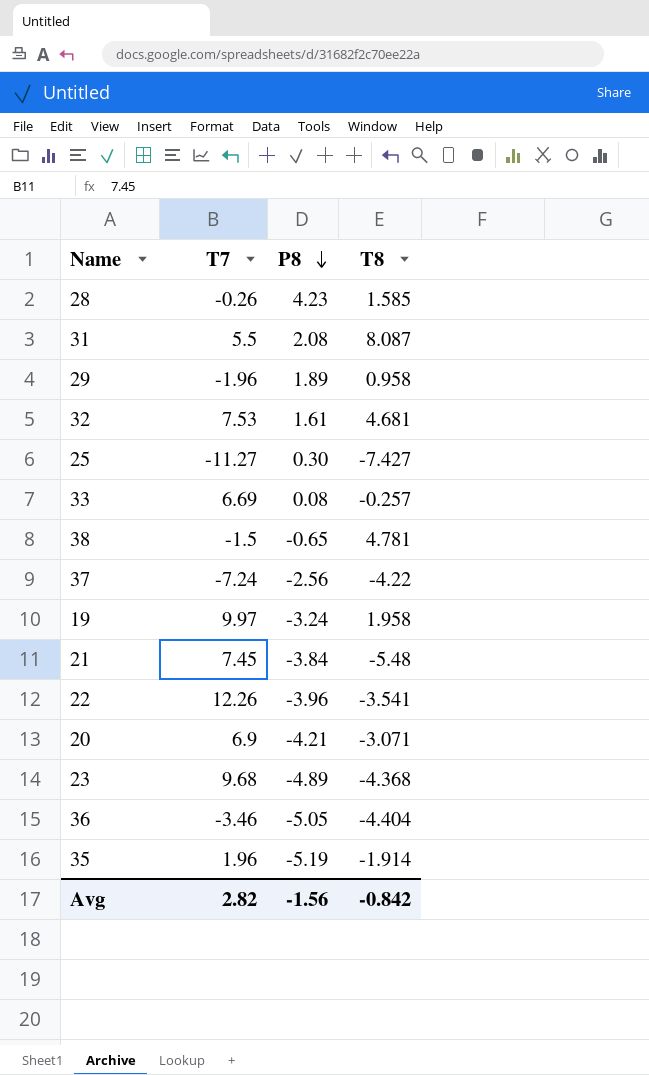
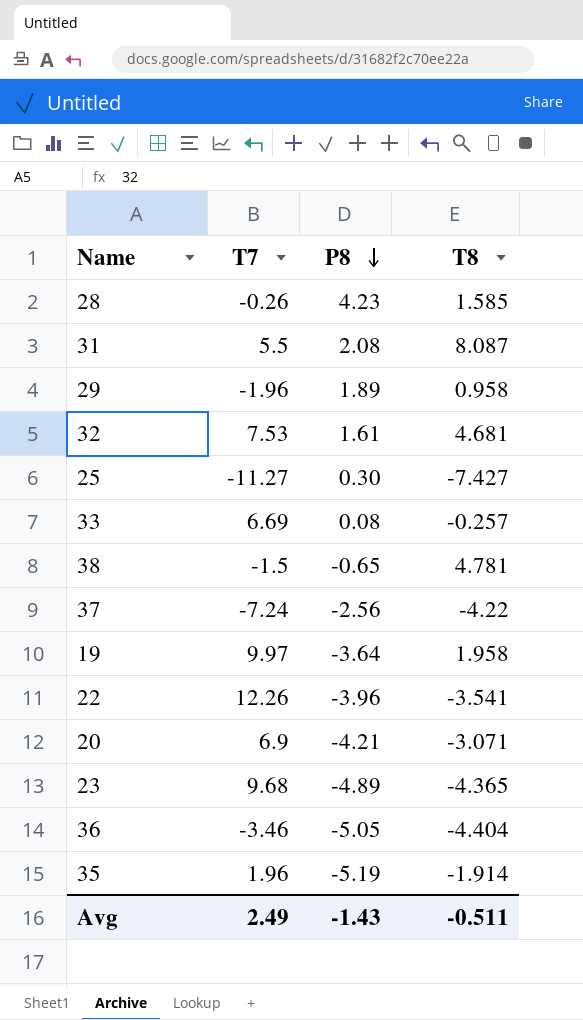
row 21: 7.45 | -3.84 | -5.48 -> none
19 | P8: -3.24 -> -3.64
23 | T8: -4.368 -> -4.365
Avg | T7: 2.82 -> 2.49
Avg | P8: -1.56 -> -1.43
Avg | T8: -0.842 -> -0.511

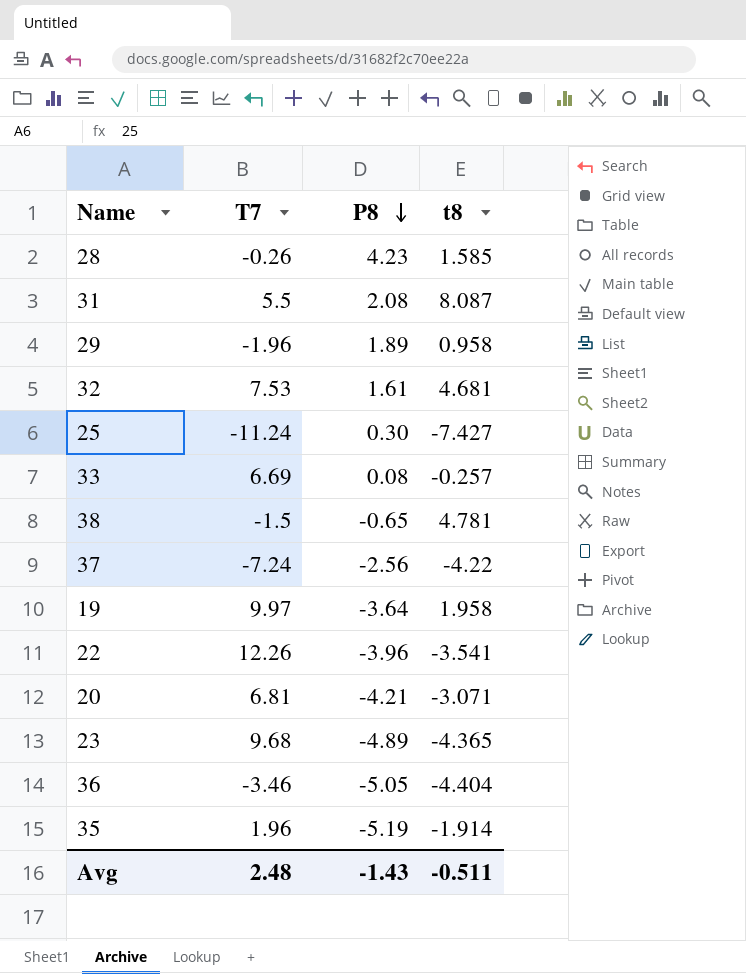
column name: T8 -> t8
25 | T7: -11.27 -> -11.24
20 | T7: 6.9 -> 6.81
Avg | T7: 2.49 -> 2.48

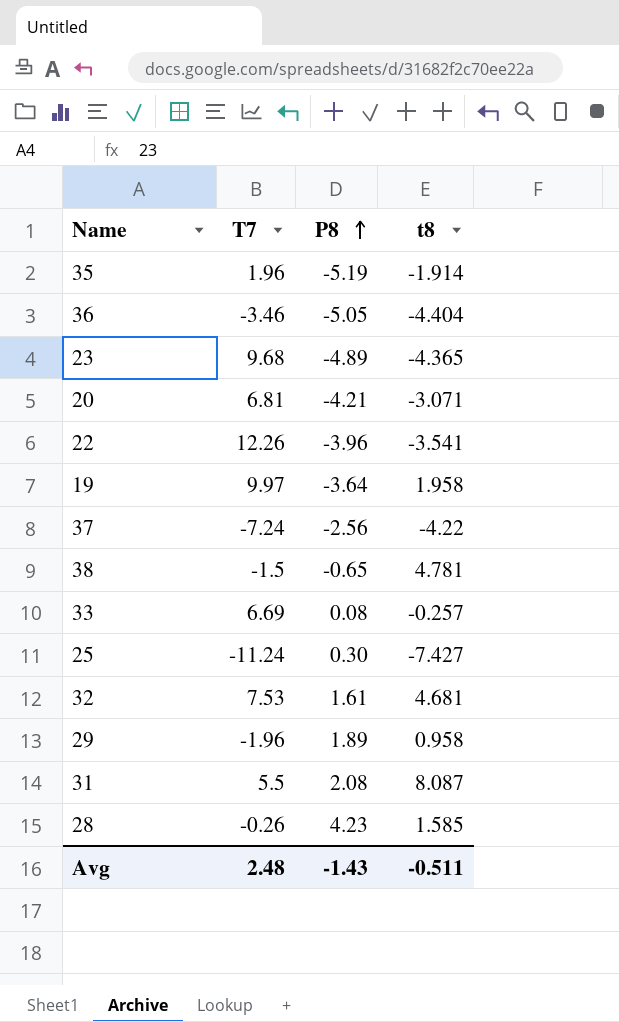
row order: P8 descending -> P8 ascending

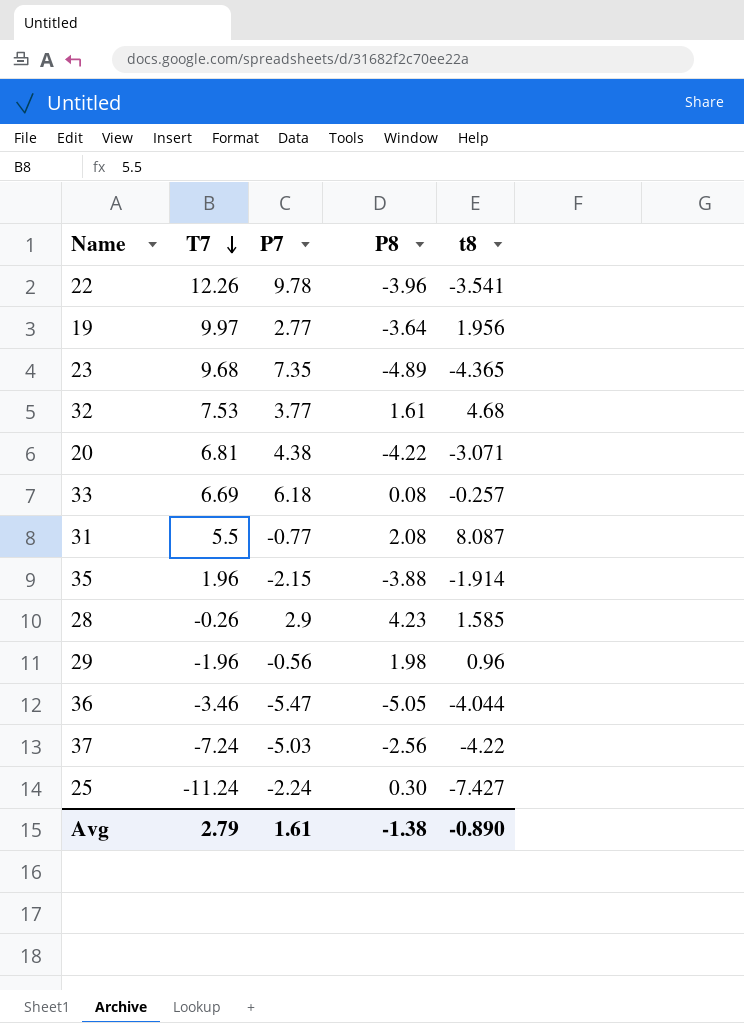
row order: P8 ascending -> T7 descending
column P7 | position: none -> 3
row 38: -1.5 | -0.65 | 4.781 -> none
19 | t8: 1.958 -> 1.956
32 | t8: 4.681 -> 4.68
20 | P8: -4.21 -> -4.22
35 | P8: -5.19 -> -3.88
29 | P8: 1.89 -> 1.98
29 | t8: 0.958 -> 0.96
36 | t8: -4.404 -> -4.044
Avg | T7: 2.48 -> 2.79
Avg | P8: -1.43 -> -1.38
Avg | t8: -0.511 -> -0.890

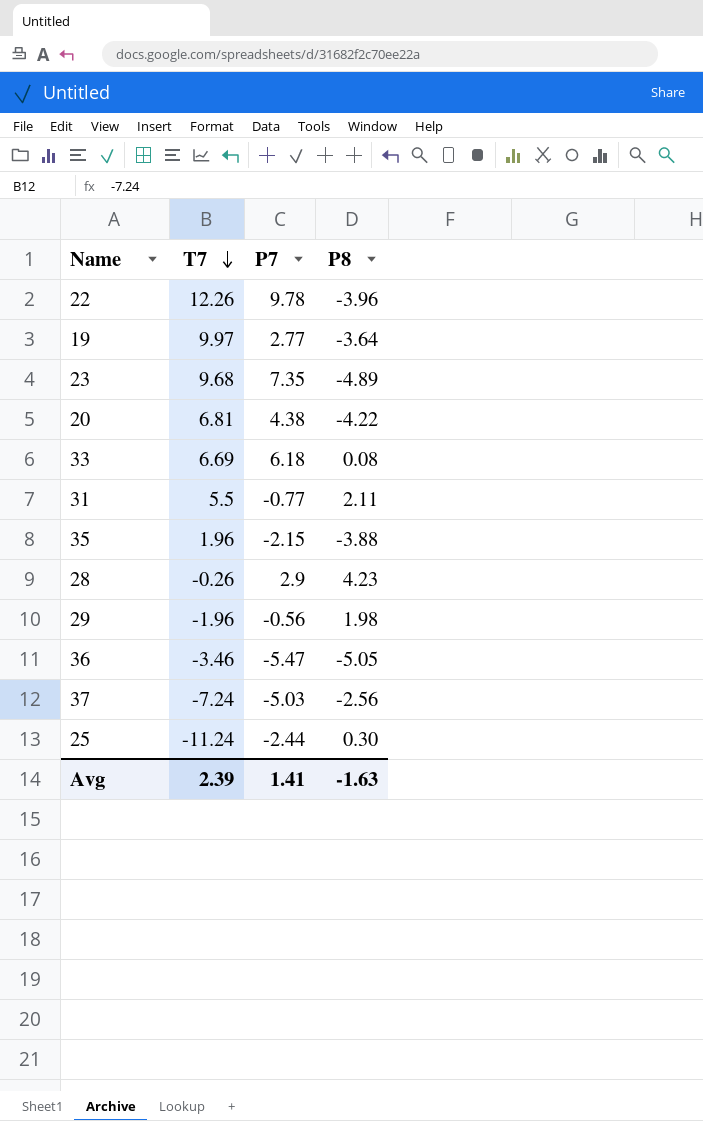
column t8 | position: 5 -> none
row 32: 7.53 | 3.77 | 1.61 | 4.68 -> none
31 | P8: 2.08 -> 2.11
25 | P7: -2.24 -> -2.44
Avg | T7: 2.79 -> 2.39
Avg | P7: 1.61 -> 1.41
Avg | P8: -1.38 -> -1.63

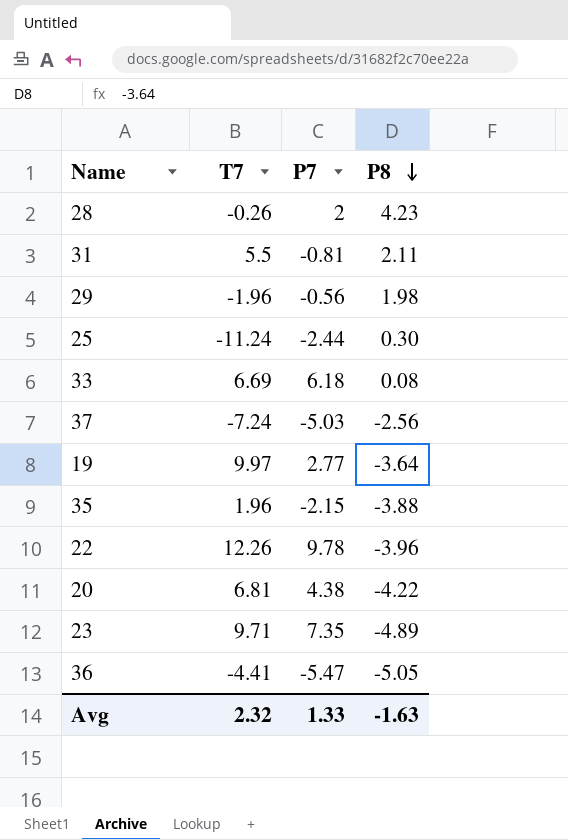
row order: T7 descending -> P8 descending
28 | P7: 2.9 -> 2
31 | P7: -0.77 -> -0.81
23 | T7: 9.68 -> 9.71
36 | T7: -3.46 -> -4.41
Avg | T7: 2.39 -> 2.32
Avg | P7: 1.41 -> 1.33

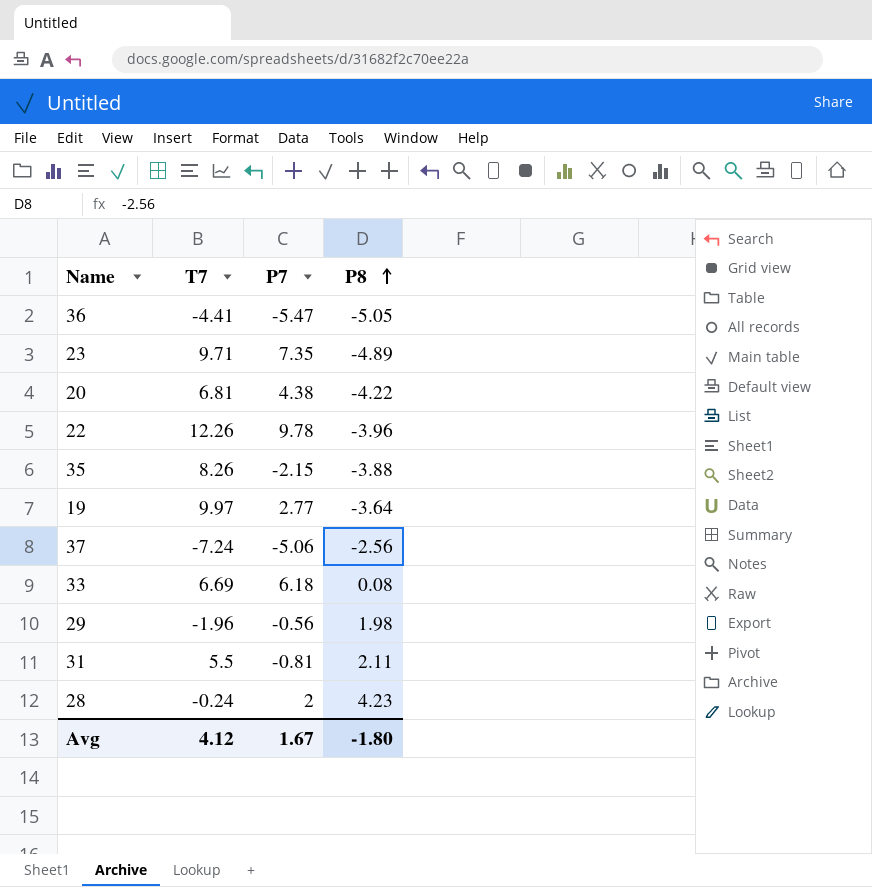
row order: P8 descending -> P8 ascending
row 25: -11.24 | -2.44 | 0.30 -> none
35 | T7: 1.96 -> 8.26
37 | P7: -5.03 -> -5.06
28 | T7: -0.26 -> -0.24
Avg | T7: 2.32 -> 4.12
Avg | P7: 1.33 -> 1.67
Avg | P8: -1.63 -> -1.80

